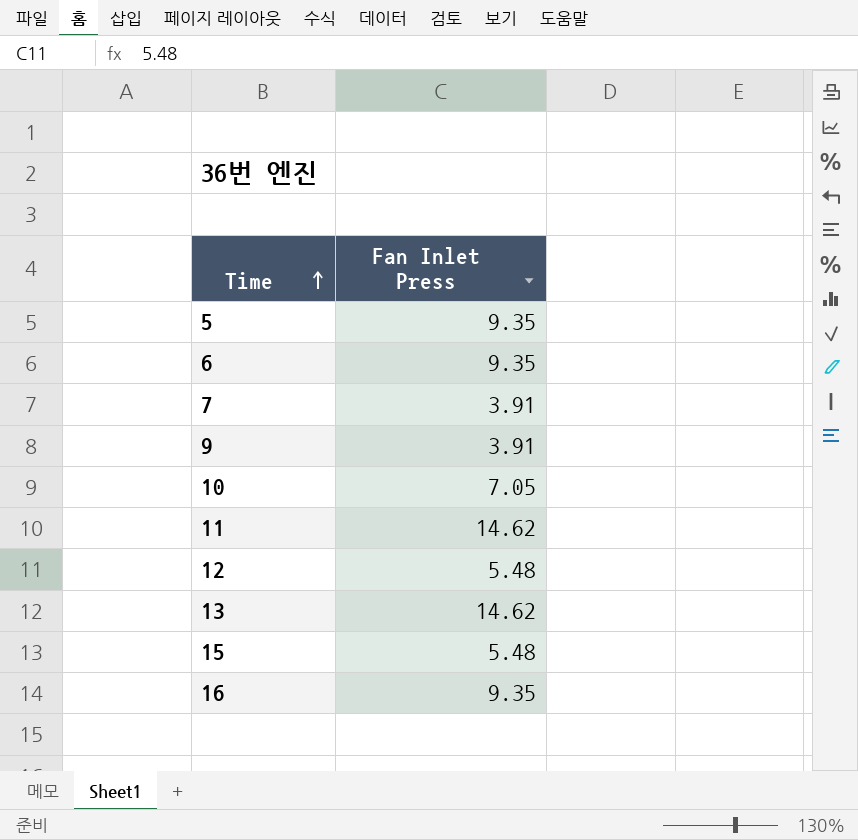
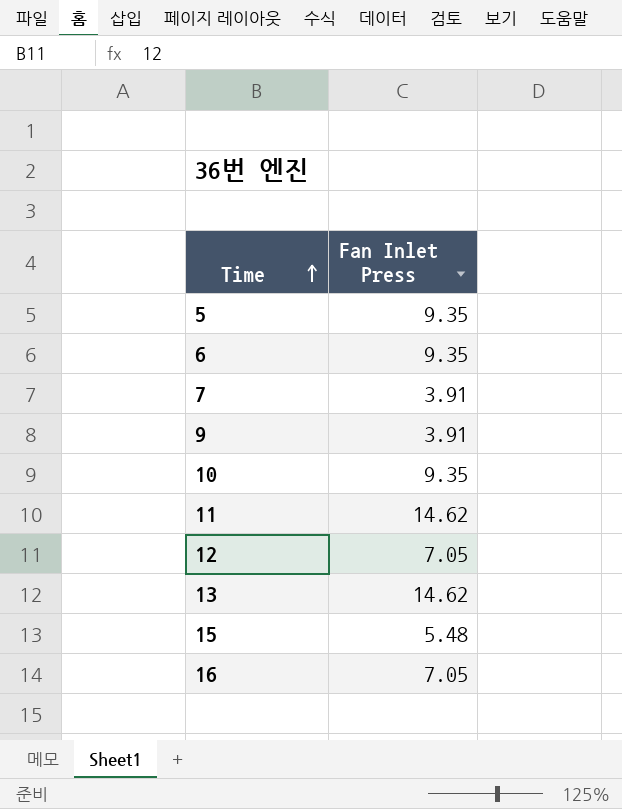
10 | Fan Inlet Press: 7.05 -> 9.35
12 | Fan Inlet Press: 5.48 -> 7.05
16 | Fan Inlet Press: 9.35 -> 7.05

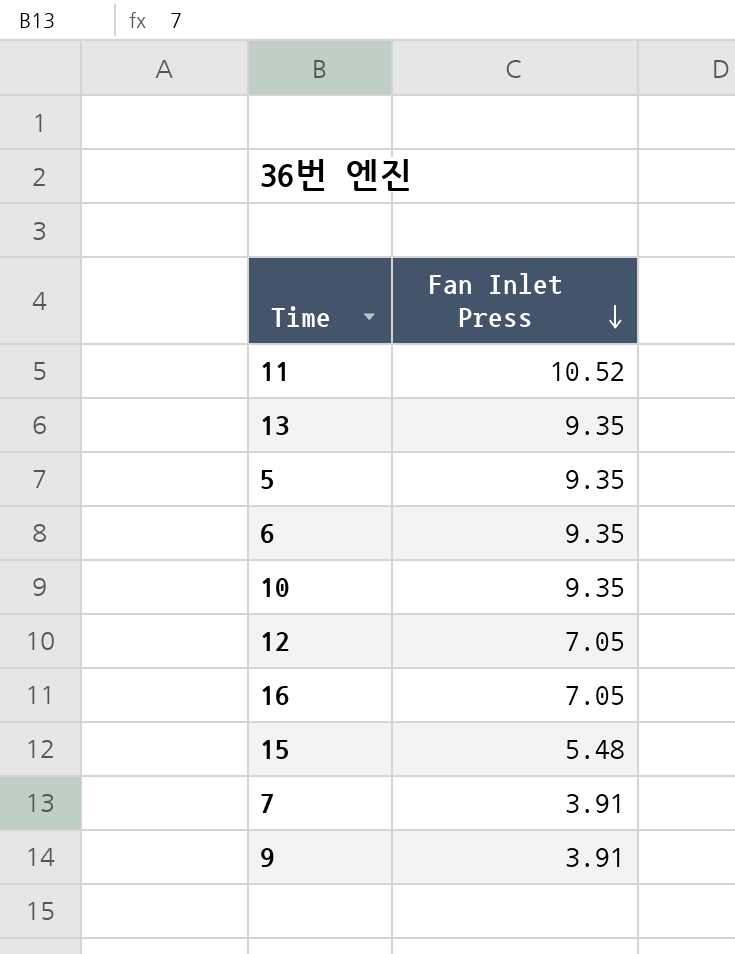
row order: Time ascending -> Fan Inlet Press descending
11 | Fan Inlet Press: 14.62 -> 10.52
13 | Fan Inlet Press: 14.62 -> 9.35

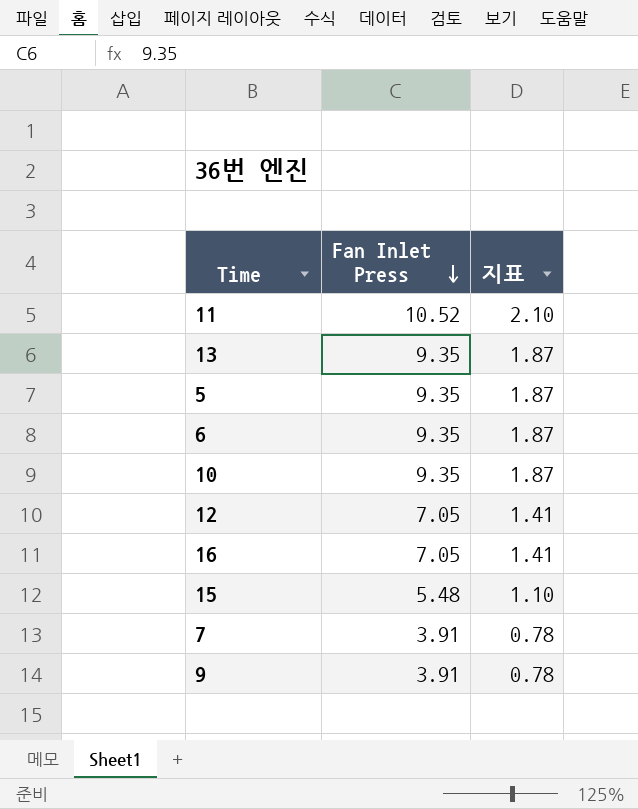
column 지표 | formula: none -> [Fan Inlet Press] * 0.2

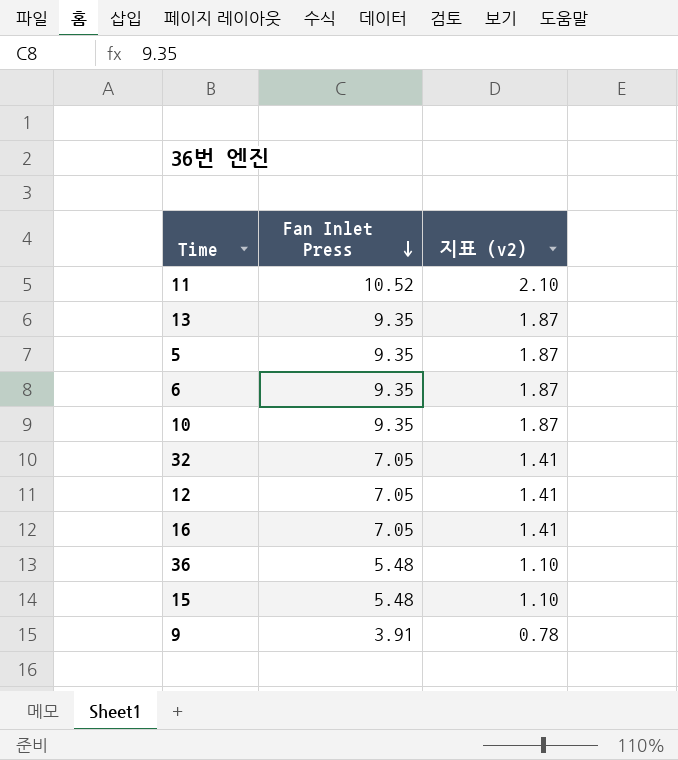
column name: 지표 -> 지표 (v2)
row 7: 3.91 | 0.78 -> none
row 32: none -> 7.05 | 1.41
row 36: none -> 5.48 | 1.10

